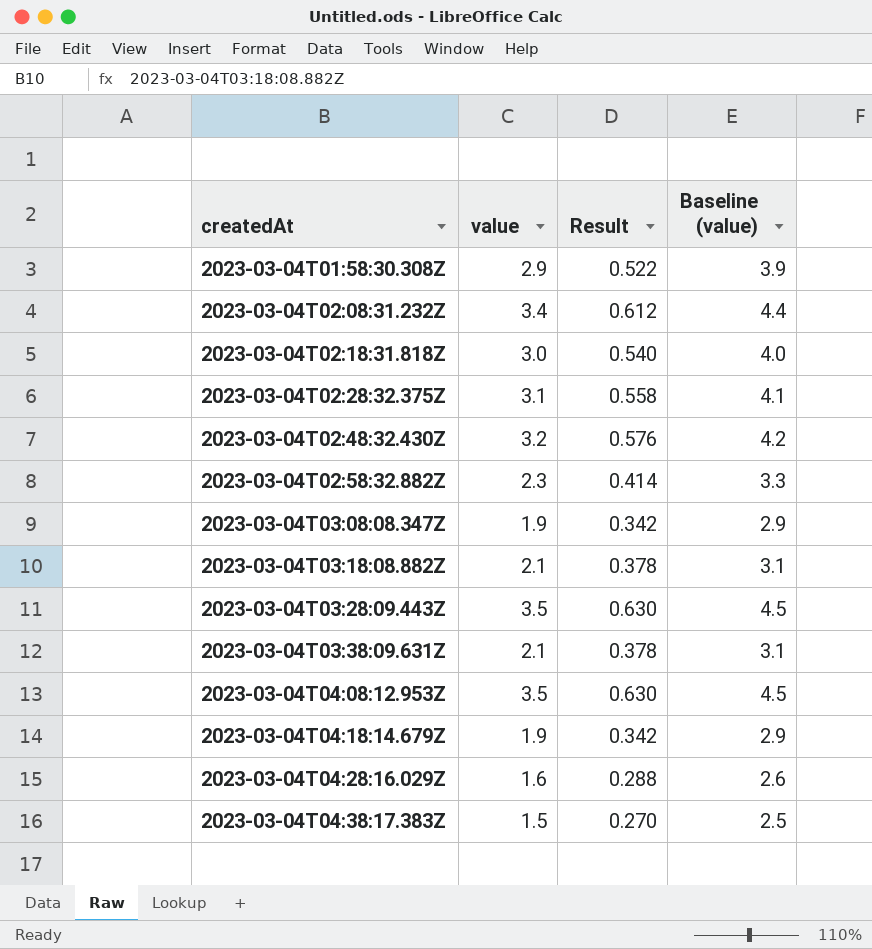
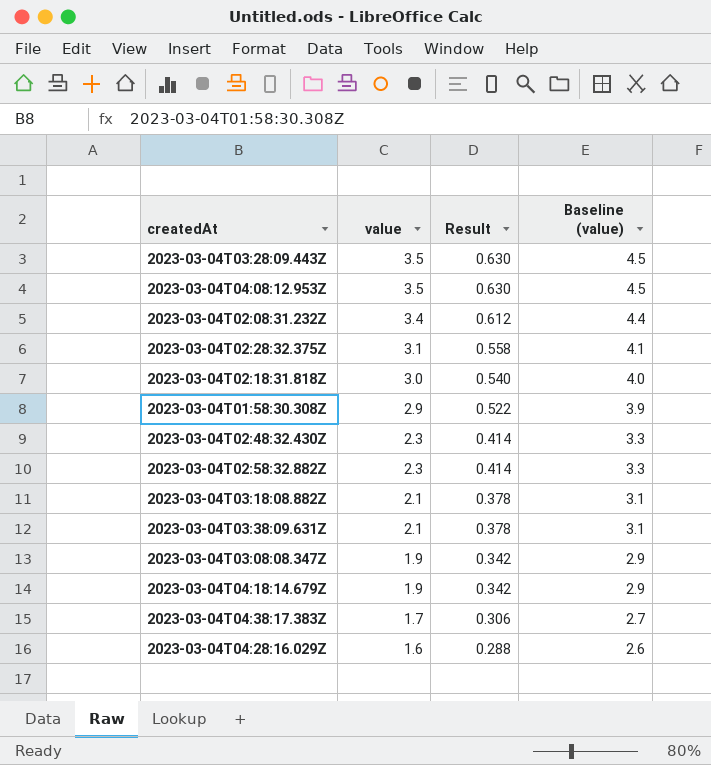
row order: createdAt ascending -> value descending
2023-03-04T02:48:32.430Z | value: 3.2 -> 2.3
2023-03-04T02:48:32.430Z | Result: 0.576 -> 0.414
2023-03-04T02:48:32.430Z | Baseline (value): 4.2 -> 3.3
2023-03-04T04:38:17.383Z | value: 1.5 -> 1.7
2023-03-04T04:38:17.383Z | Result: 0.270 -> 0.306
2023-03-04T04:38:17.383Z | Baseline (value): 2.5 -> 2.7

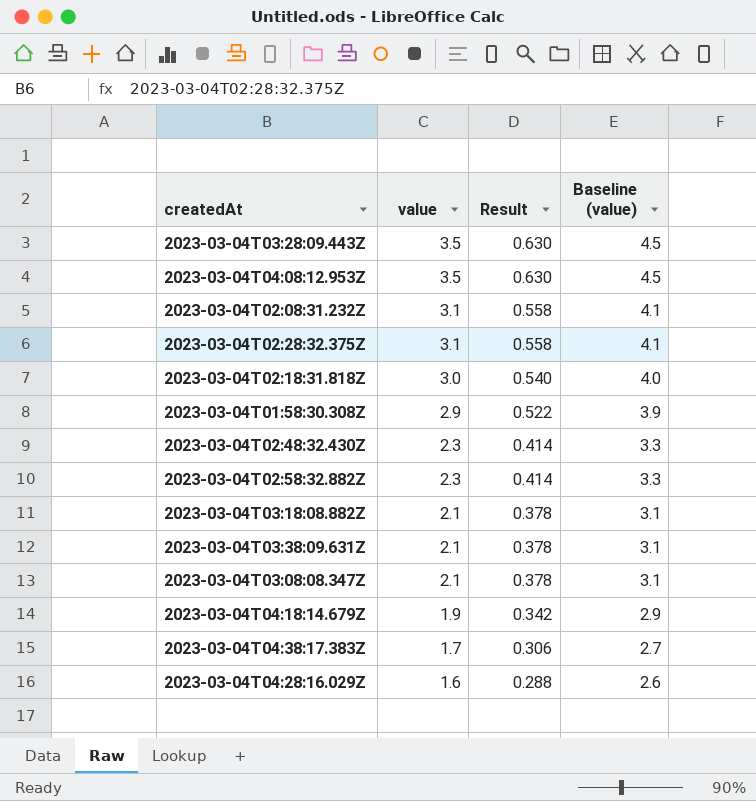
2023-03-04T02:08:31.232Z | value: 3.4 -> 3.1
2023-03-04T02:08:31.232Z | Result: 0.612 -> 0.558
2023-03-04T02:08:31.232Z | Baseline (value): 4.4 -> 4.1
2023-03-04T03:08:08.347Z | value: 1.9 -> 2.1
2023-03-04T03:08:08.347Z | Result: 0.342 -> 0.378
2023-03-04T03:08:08.347Z | Baseline (value): 2.9 -> 3.1

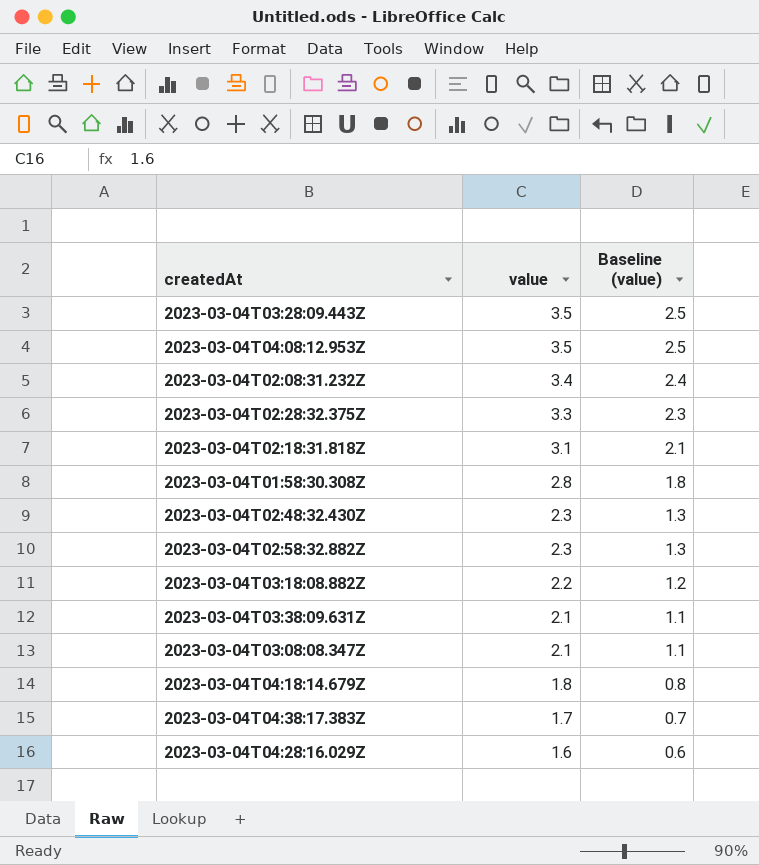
column Result | formula: [value] * 0.18 -> none
column Baseline (value) | formula: [value] + 1 -> [value] - 1
2023-03-04T02:08:31.232Z | value: 3.1 -> 3.4
2023-03-04T02:28:32.375Z | value: 3.1 -> 3.3
2023-03-04T02:18:31.818Z | value: 3.0 -> 3.1
2023-03-04T01:58:30.308Z | value: 2.9 -> 2.8
2023-03-04T03:18:08.882Z | value: 2.1 -> 2.2
2023-03-04T04:18:14.679Z | value: 1.9 -> 1.8

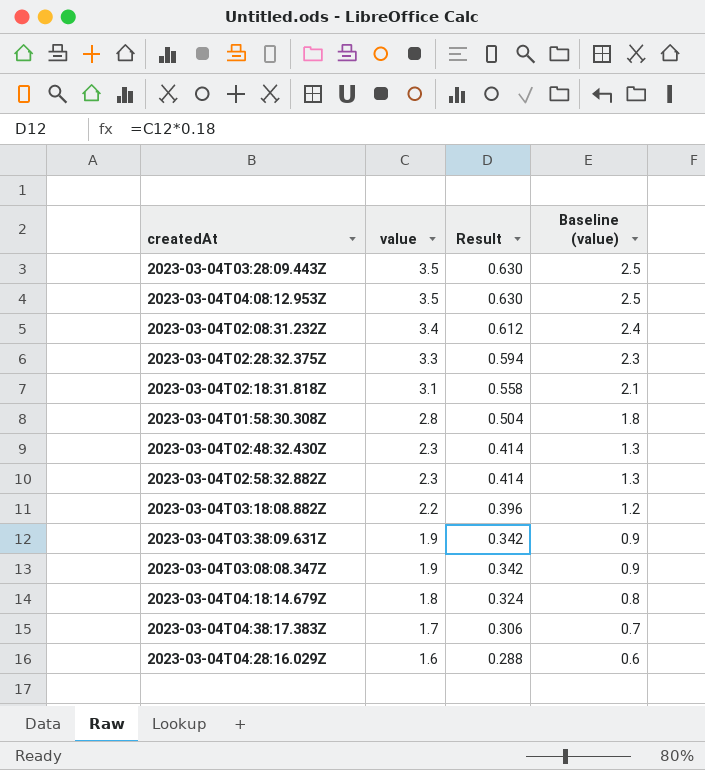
column Result | formula: none -> [value] * 0.18
2023-03-04T03:38:09.631Z | value: 2.1 -> 1.9
2023-03-04T03:38:09.631Z | Baseline (value): 1.1 -> 0.9
2023-03-04T03:08:08.347Z | value: 2.1 -> 1.9
2023-03-04T03:08:08.347Z | Baseline (value): 1.1 -> 0.9

